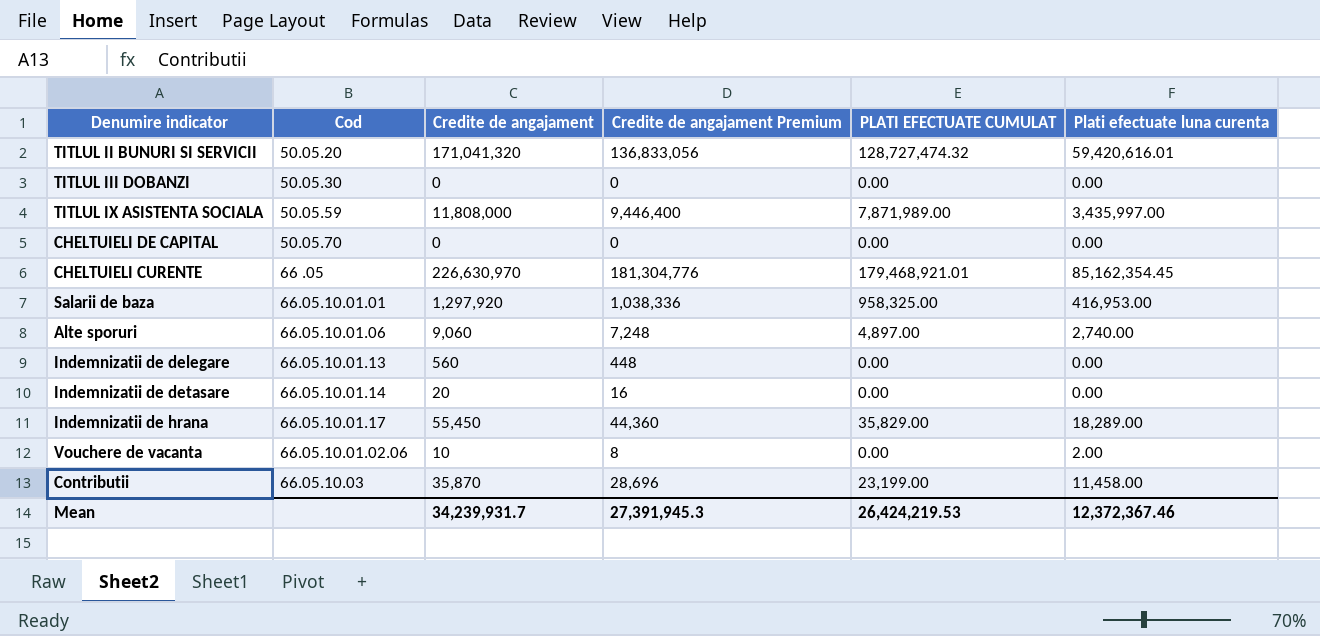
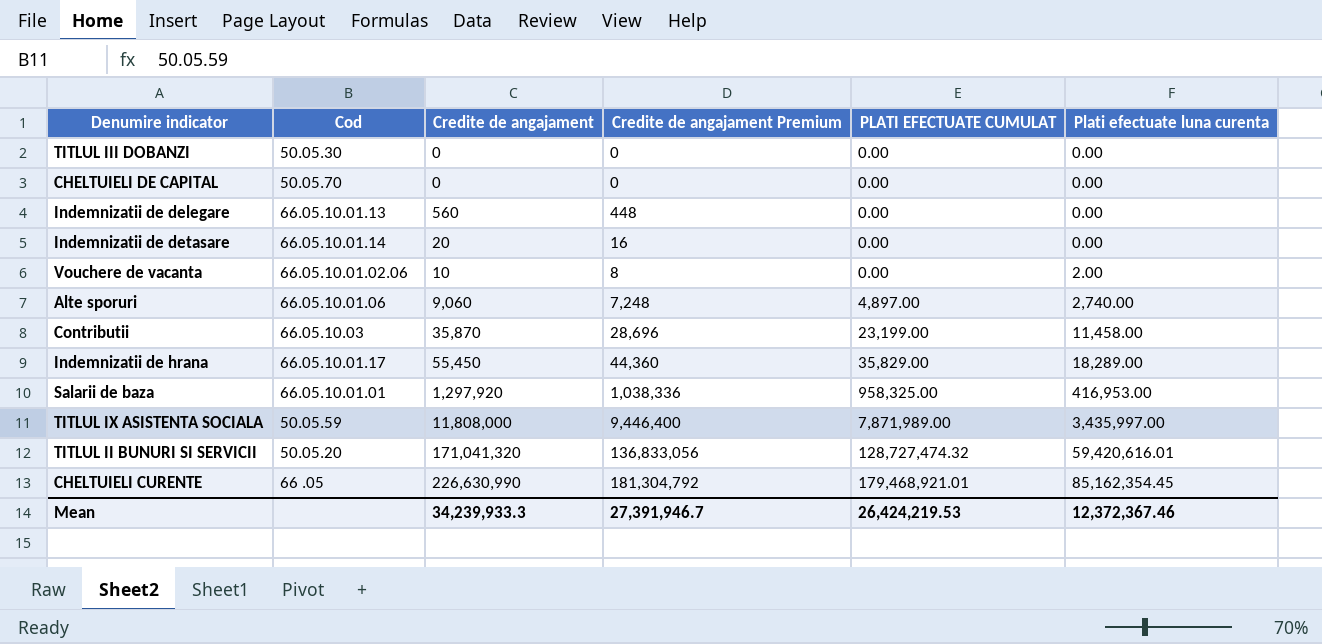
row order: none -> PLATI EFECTUATE CUMULAT ascending
CHELTUIELI CURENTE | Credite de angajament: 226,630,970 -> 226,630,990
CHELTUIELI CURENTE | Credite de angajament Premium: 181,304,776 -> 181,304,792
Mean | Credite de angajament: 34,239,931.7 -> 34,239,933.3
Mean | Credite de angajament Premium: 27,391,945.3 -> 27,391,946.7

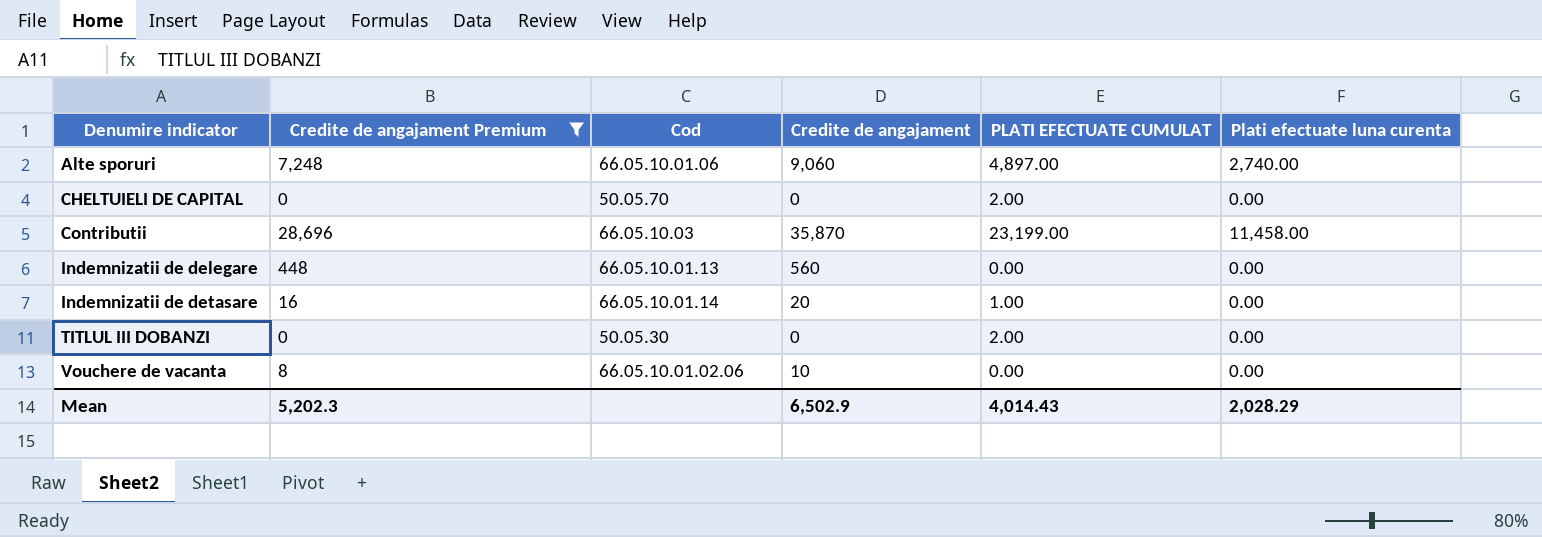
filter: none -> Credite de angajament Premium <= 28,696
row order: PLATI EFECTUATE CUMULAT ascending -> Denumire indicator ascending
column Credite de angajament Premium | position: 4 -> 2
CHELTUIELI DE CAPITAL | PLATI EFECTUATE CUMULAT: 0.00 -> 2.00
Indemnizatii de detasare | PLATI EFECTUATE CUMULAT: 0.00 -> 1.00
TITLUL III DOBANZI | PLATI EFECTUATE CUMULAT: 0.00 -> 2.00
Vouchere de vacanta | Plati efectuate luna curenta: 2.00 -> 0.00
Mean | Credite de angajament Premium: 27,391,946.7 -> 5,202.3
Mean | Credite de angajament: 34,239,933.3 -> 6,502.9
Mean | PLATI EFECTUATE CUMULAT: 26,424,219.53 -> 4,014.43
Mean | Plati efectuate luna curenta: 12,372,367.46 -> 2,028.29

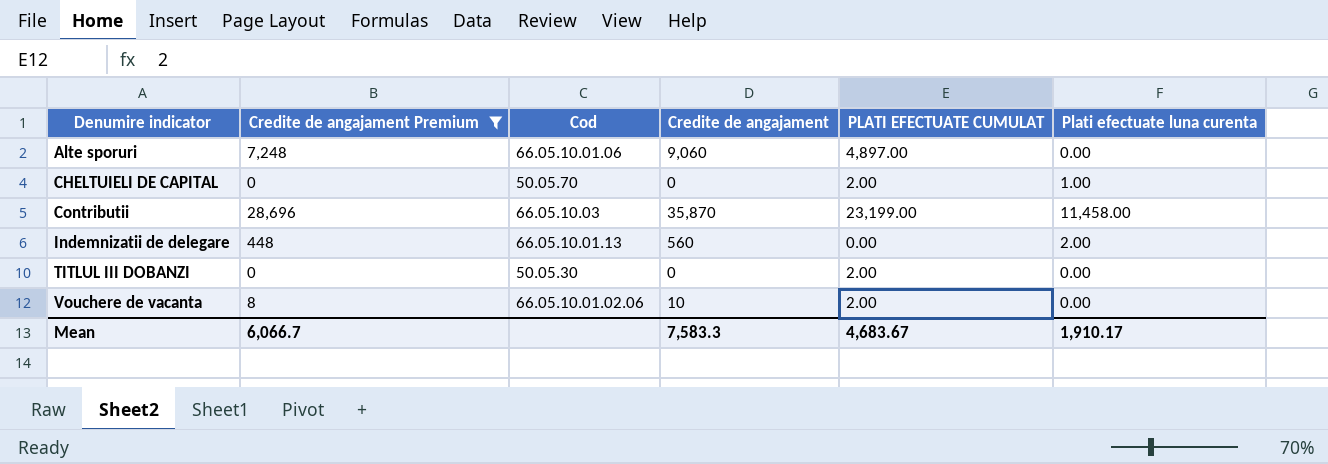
row Indemnizatii de detasare: 16 | 66.05.10.01.14 | 20 | 1.00 | 0.00 -> none
Alte sporuri | Plati efectuate luna curenta: 2,740.00 -> 0.00
CHELTUIELI DE CAPITAL | Plati efectuate luna curenta: 0.00 -> 1.00
Indemnizatii de delegare | Plati efectuate luna curenta: 0.00 -> 2.00
Vouchere de vacanta | PLATI EFECTUATE CUMULAT: 0.00 -> 2.00
Mean | Credite de angajament Premium: 5,202.3 -> 6,066.7
Mean | Credite de angajament: 6,502.9 -> 7,583.3
Mean | PLATI EFECTUATE CUMULAT: 4,014.43 -> 4,683.67
Mean | Plati efectuate luna curenta: 2,028.29 -> 1,910.17

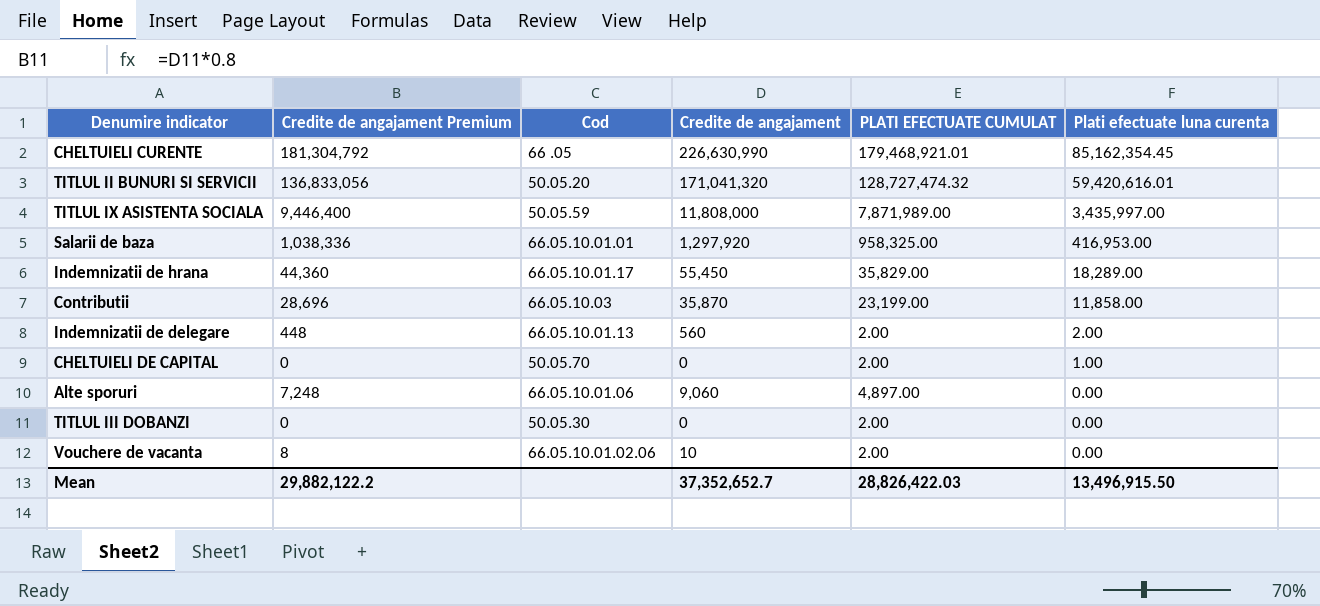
filter: Credite de angajament Premium <= 28,696 -> none
row order: Denumire indicator ascending -> Plati efectuate luna curenta descending
Contributii | Plati efectuate luna curenta: 11,458.00 -> 11,858.00
Indemnizatii de delegare | PLATI EFECTUATE CUMULAT: 0.00 -> 2.00
Mean | Credite de angajament Premium: 6,066.7 -> 29,882,122.2
Mean | Credite de angajament: 7,583.3 -> 37,352,652.7
Mean | PLATI EFECTUATE CUMULAT: 4,683.67 -> 28,826,422.03
Mean | Plati efectuate luna curenta: 1,910.17 -> 13,496,915.50

